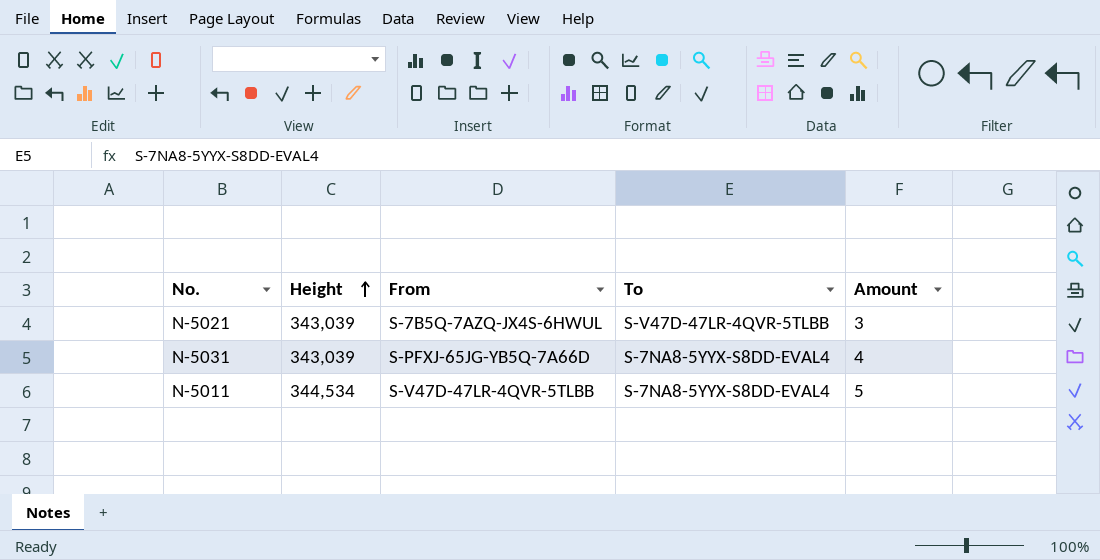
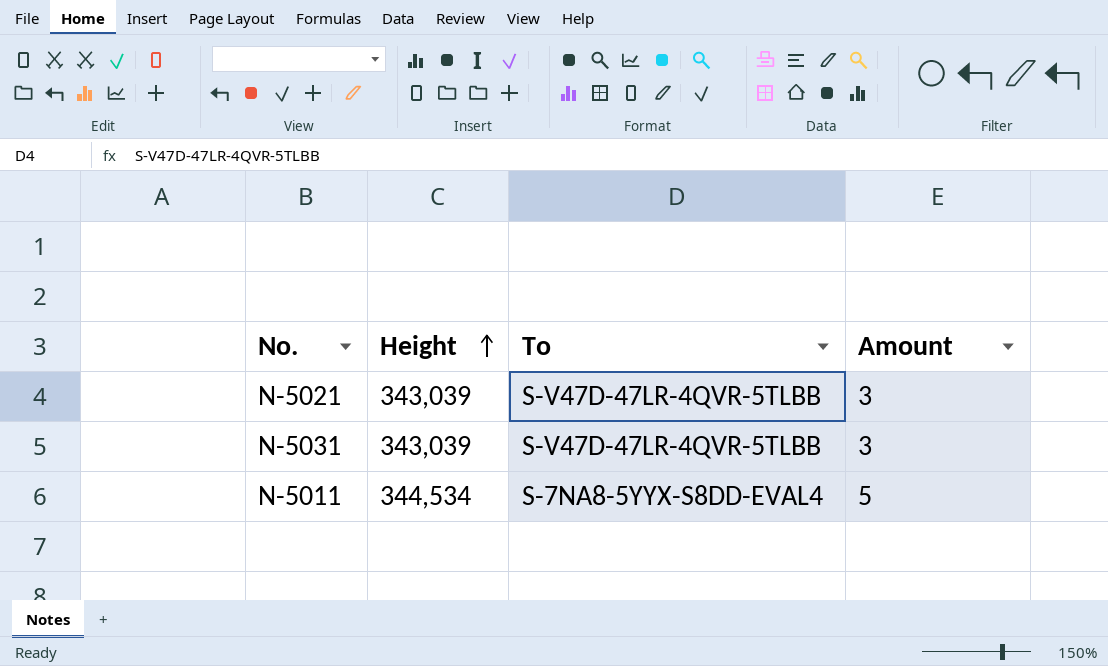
column From | position: 3 -> none
N-5031 | To: S-7NA8-5YYX-S8DD-EVAL4 -> S-V47D-47LR-4QVR-5TLBB
N-5031 | Amount: 4 -> 3

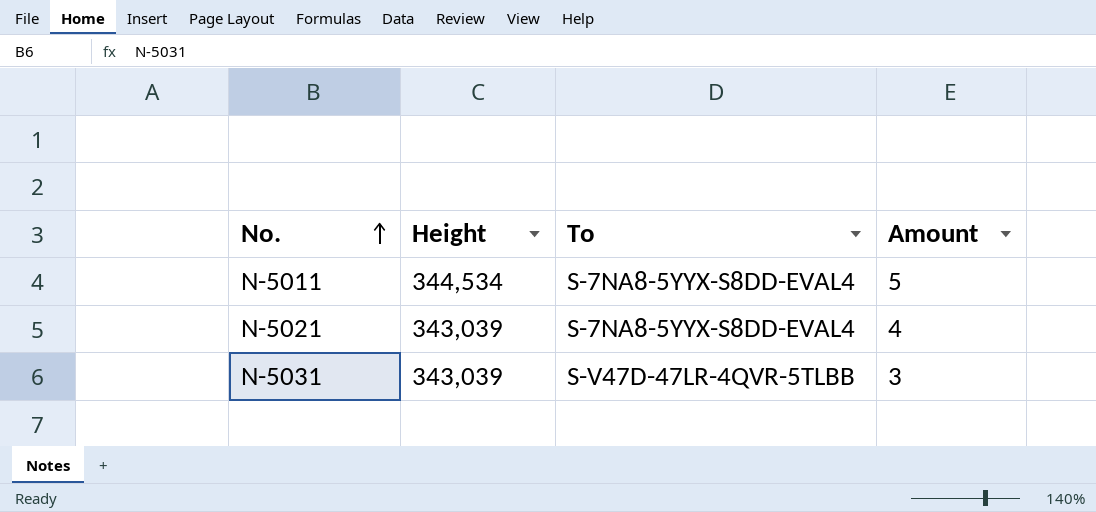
row order: Height ascending -> No. ascending
N-5021 | To: S-V47D-47LR-4QVR-5TLBB -> S-7NA8-5YYX-S8DD-EVAL4
N-5021 | Amount: 3 -> 4

